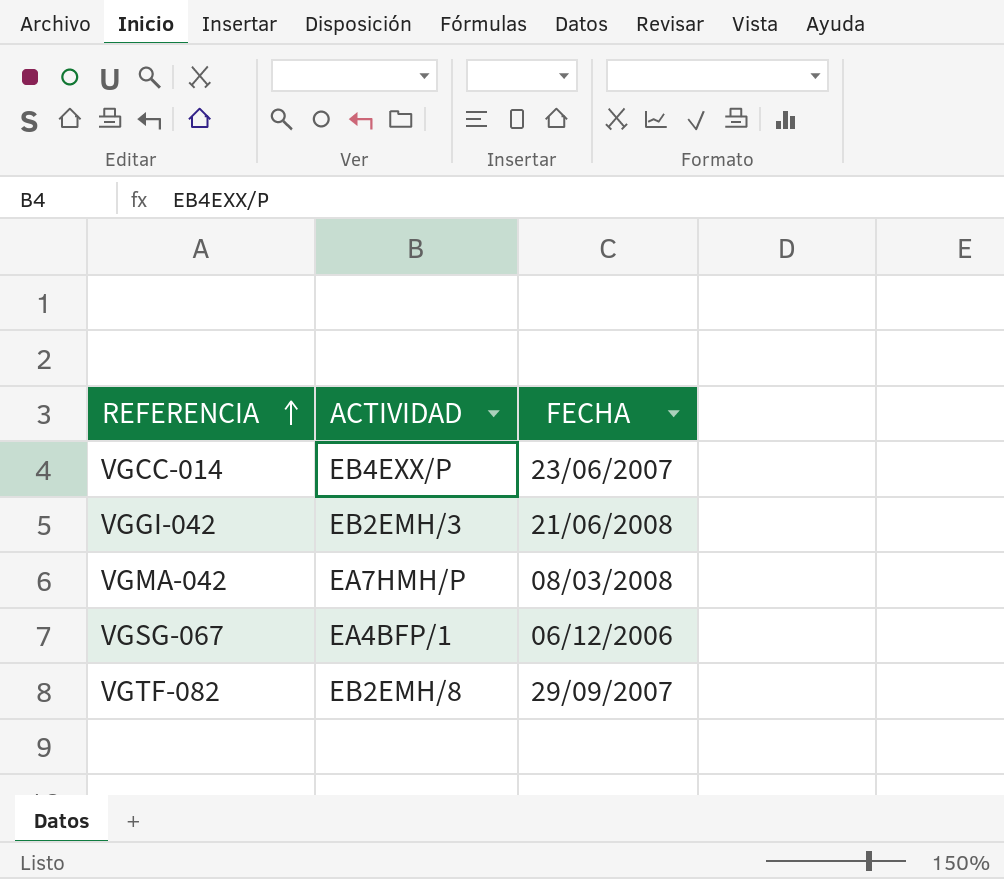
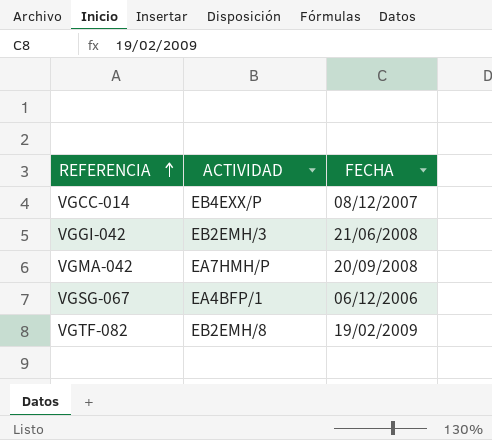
VGCC-014 | FECHA: 23/06/2007 -> 08/12/2007
VGMA-042 | FECHA: 08/03/2008 -> 20/09/2008
VGTF-082 | FECHA: 29/09/2007 -> 19/02/2009

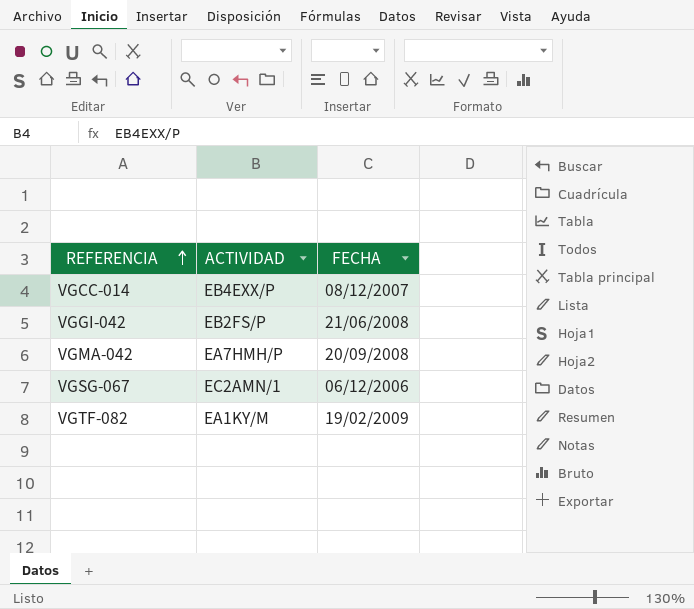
VGGI-042 | ACTIVIDAD: EB2EMH/3 -> EB2FS/P
VGSG-067 | ACTIVIDAD: EA4BFP/1 -> EC2AMN/1
VGTF-082 | ACTIVIDAD: EB2EMH/8 -> EA1KY/M

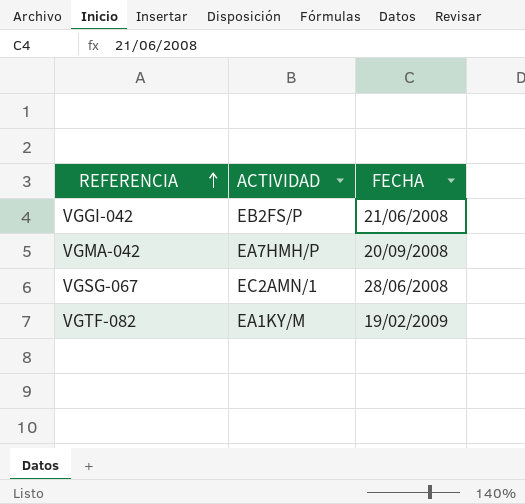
row VGCC-014: EB4EXX/P | 08/12/2007 -> none
VGSG-067 | FECHA: 06/12/2006 -> 28/06/2008

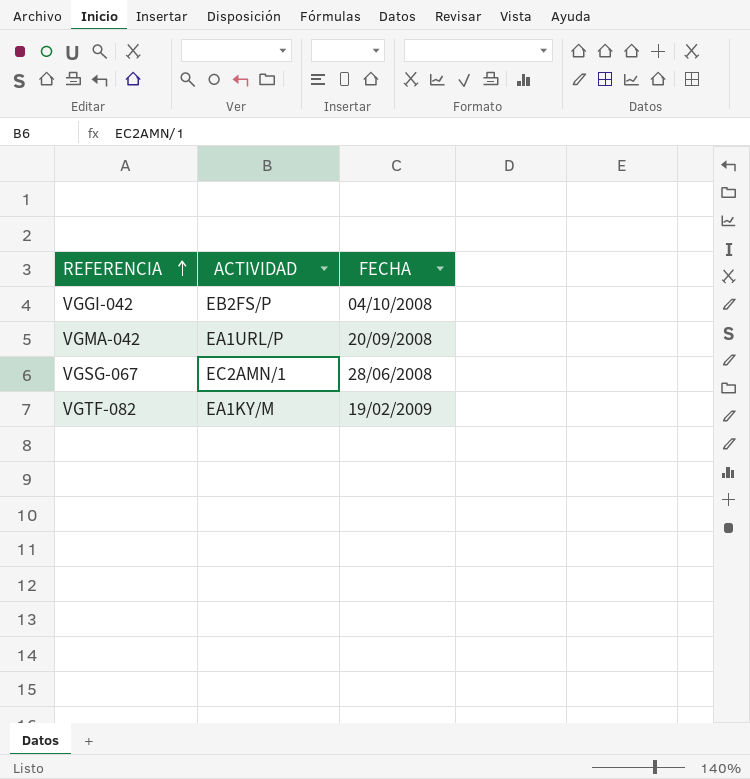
VGGI-042 | FECHA: 21/06/2008 -> 04/10/2008
VGMA-042 | ACTIVIDAD: EA7HMH/P -> EA1URL/P

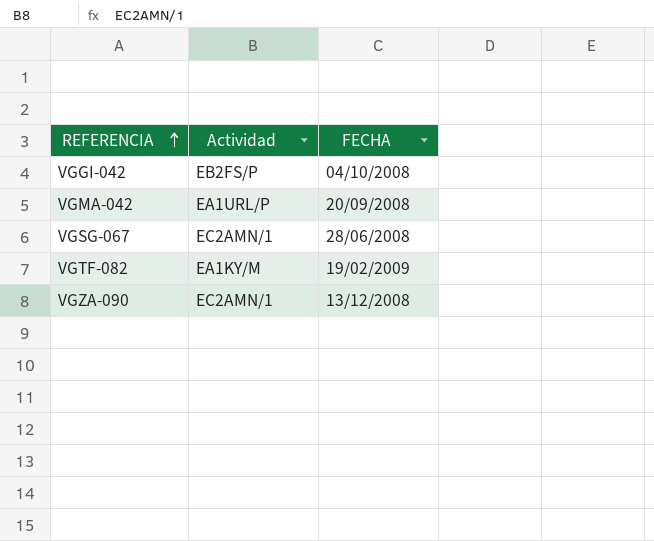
column name: ACTIVIDAD -> Actividad
row VGZA-090: none -> EC2AMN/1 | 13/12/2008

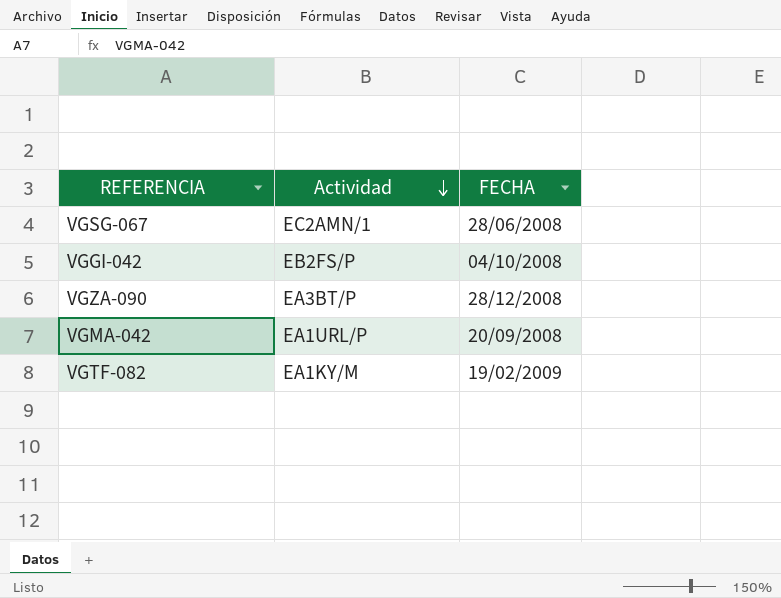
row order: REFERENCIA ascending -> Actividad descending
VGZA-090 | Actividad: EC2AMN/1 -> EA3BT/P
VGZA-090 | FECHA: 13/12/2008 -> 28/12/2008

